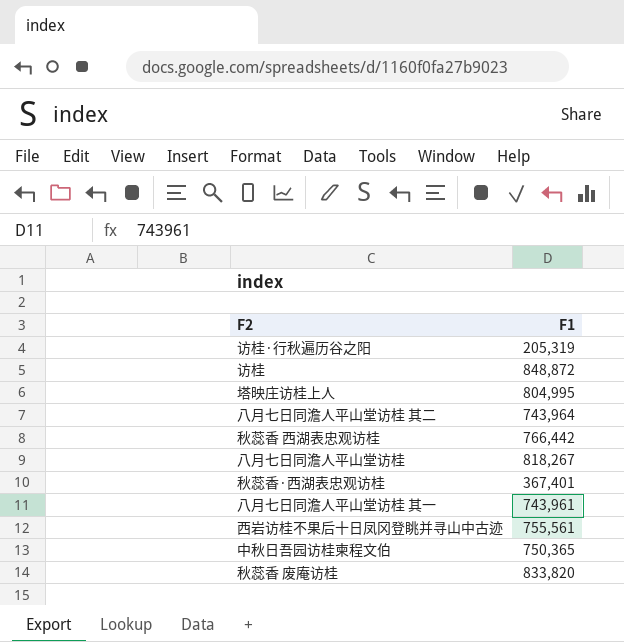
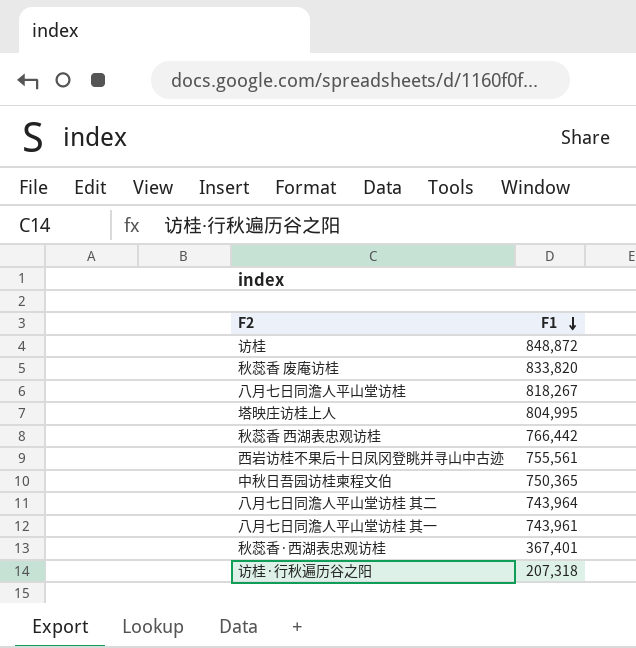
row order: none -> F1 descending
访桂·行秋遍历谷之阳 | F1: 205,319 -> 207,318

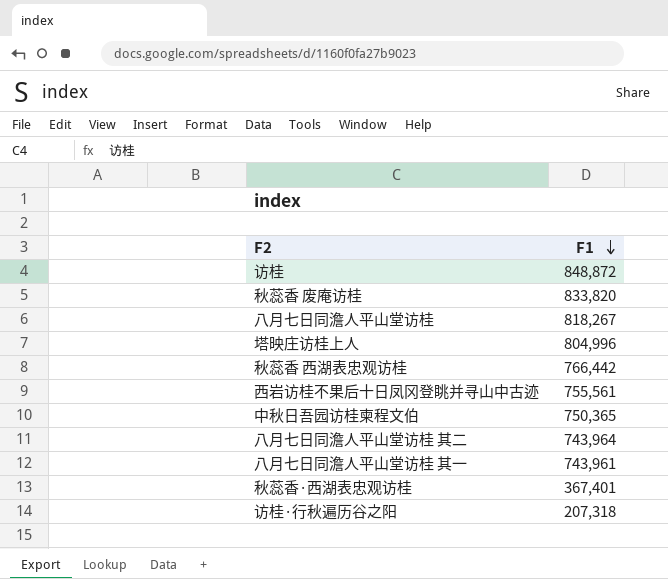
塔映庄访桂上人 | F1: 804,995 -> 804,996

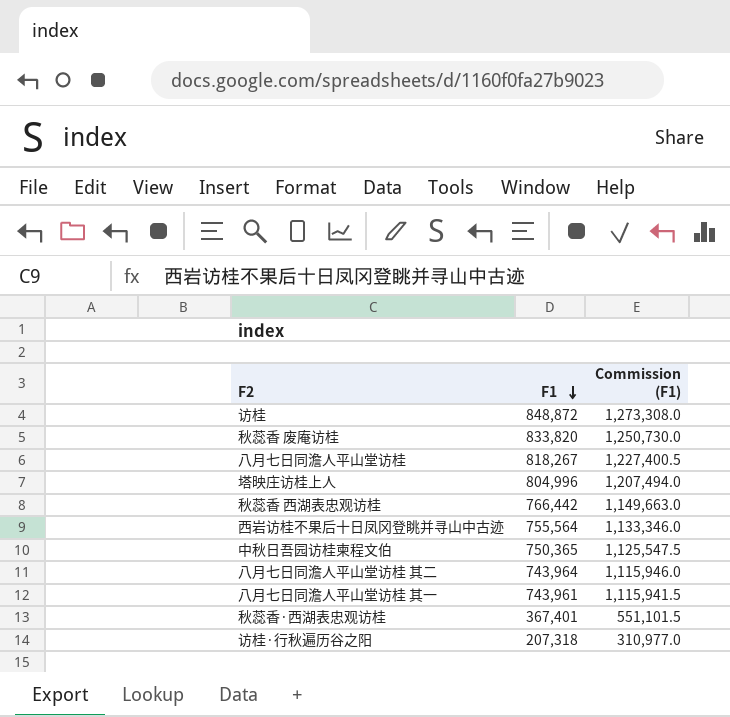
column Commission (F1) | formula: none -> [F1] * 1.5
西岩访桂不果后十日凤冈登眺并寻山中古迹 | F1: 755,561 -> 755,564

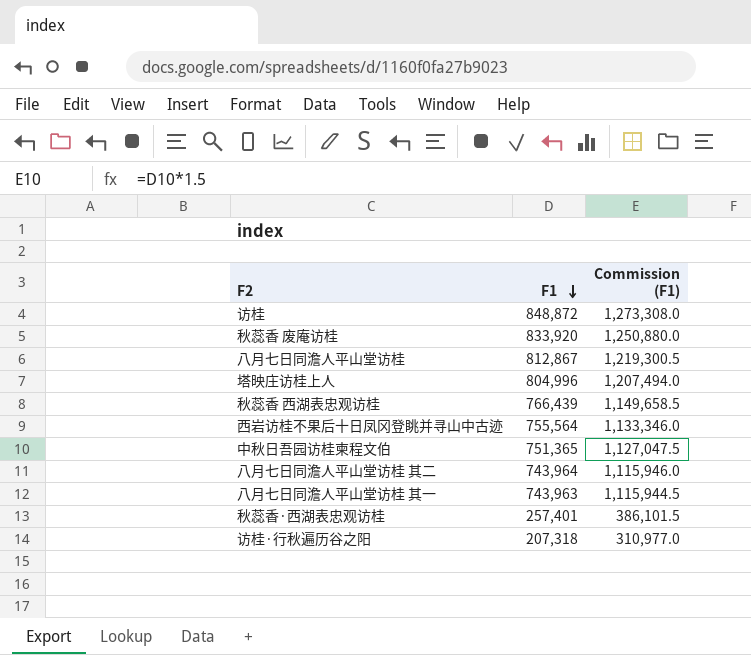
秋蕊香 废庵访桂 | F1: 833,820 -> 833,920
秋蕊香 废庵访桂 | Commission (F1): 1,250,730.0 -> 1,250,880.0
八月七日同澹人平山堂访桂 | F1: 818,267 -> 812,867
八月七日同澹人平山堂访桂 | Commission (F1): 1,227,400.5 -> 1,219,300.5
秋蕊香 西湖表忠观访桂 | F1: 766,442 -> 766,439
秋蕊香 西湖表忠观访桂 | Commission (F1): 1,149,663.0 -> 1,149,658.5
中秋日吾园访桂柬程文伯 | F1: 750,365 -> 751,365
中秋日吾园访桂柬程文伯 | Commission (F1): 1,125,547.5 -> 1,127,047.5
八月七日同澹人平山堂访桂 其一 | F1: 743,961 -> 743,963
八月七日同澹人平山堂访桂 其一 | Commission (F1): 1,115,941.5 -> 1,115,944.5
秋蕊香·西湖表忠观访桂 | F1: 367,401 -> 257,401
秋蕊香·西湖表忠观访桂 | Commission (F1): 551,101.5 -> 386,101.5

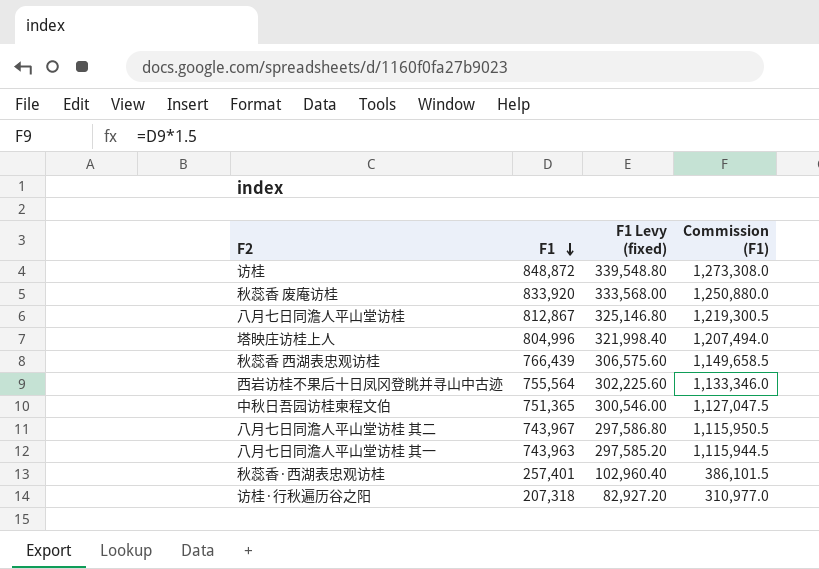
column F1 Levy (fixed) | formula: none -> [F1] * 0.4
八月七日同澹人平山堂访桂 其二 | F1: 743,964 -> 743,967
八月七日同澹人平山堂访桂 其二 | Commission (F1): 1,115,946.0 -> 1,115,950.5

